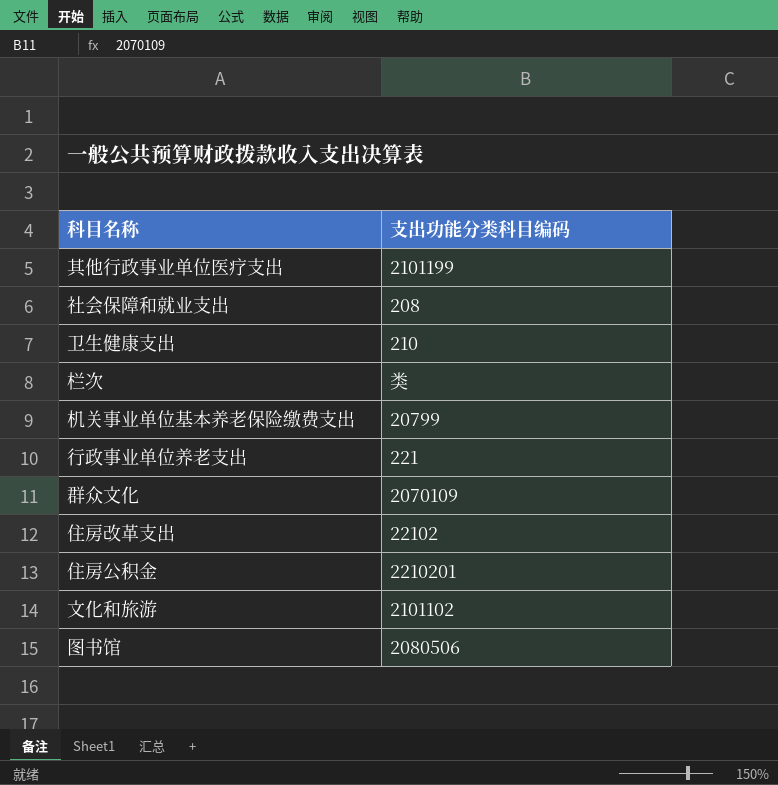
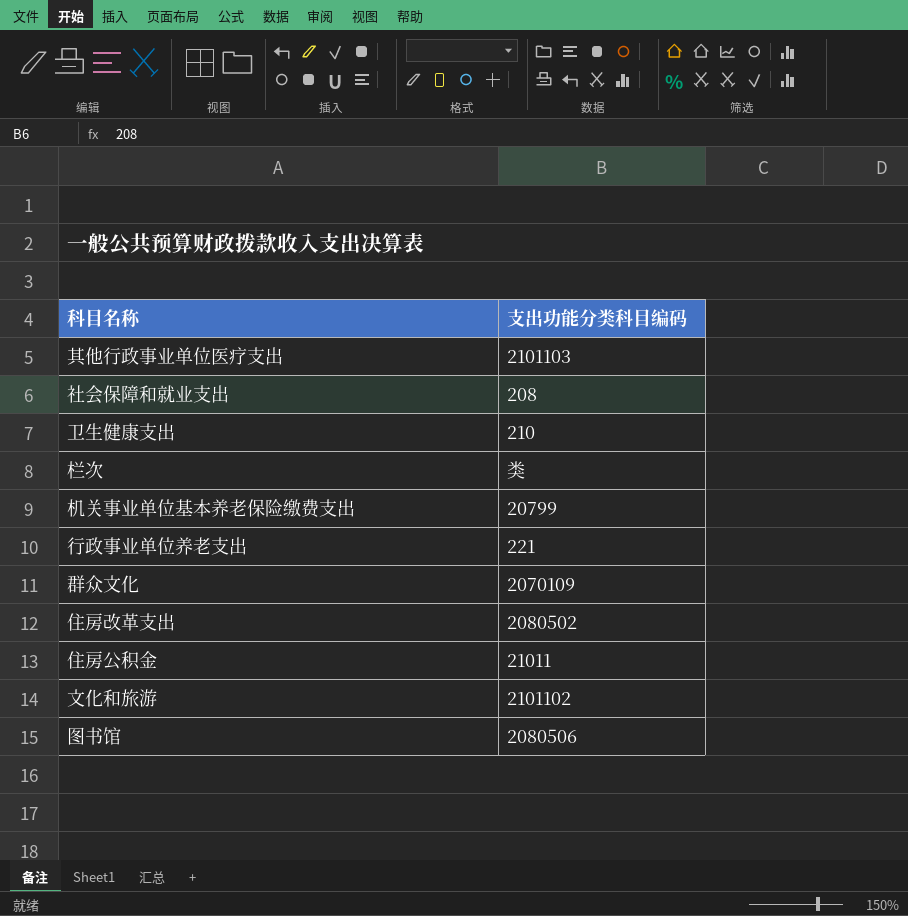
其他行政事业单位医疗支出 | 支出功能分类科目编码: 2101199 -> 2101103
住房改革支出 | 支出功能分类科目编码: 22102 -> 2080502
住房公积金 | 支出功能分类科目编码: 2210201 -> 21011

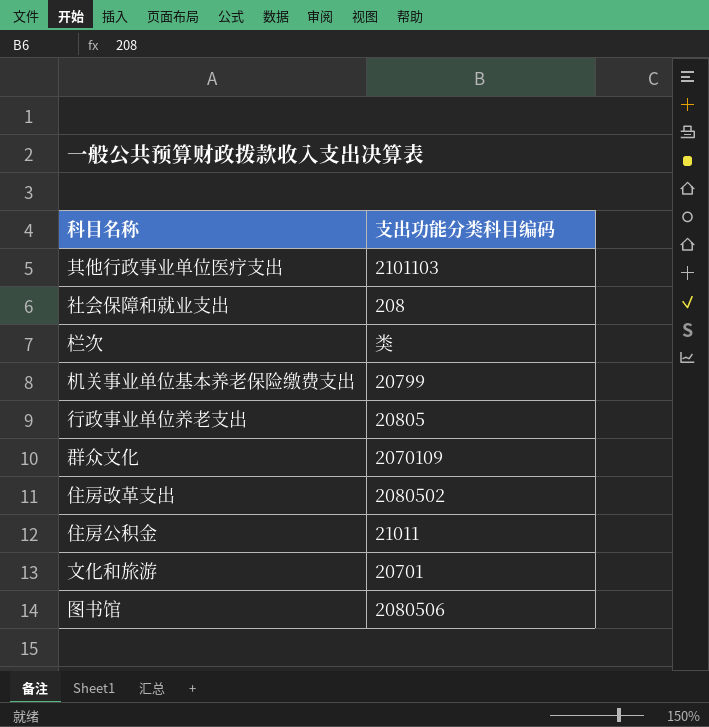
row 卫生健康支出: 210 -> none
行政事业单位养老支出 | 支出功能分类科目编码: 221 -> 20805
文化和旅游 | 支出功能分类科目编码: 2101102 -> 20701

